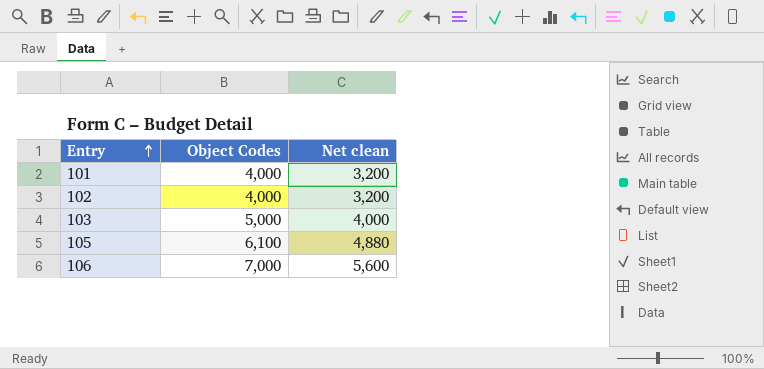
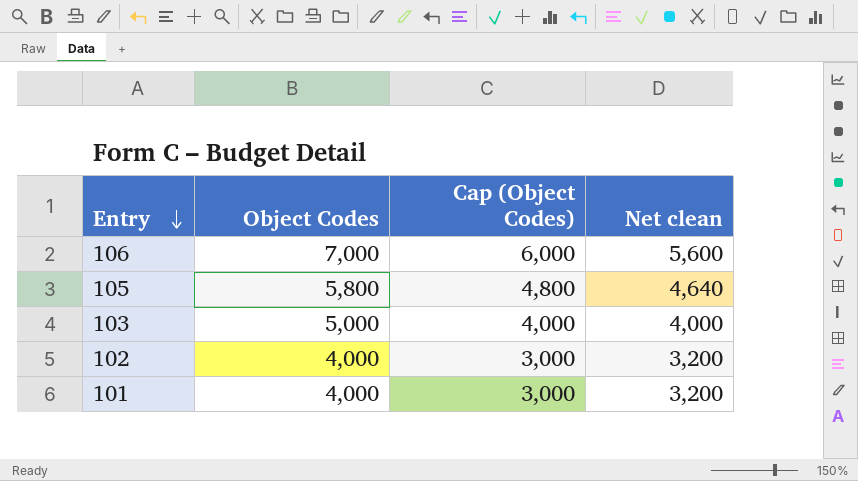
row order: Entry ascending -> Entry descending
column Cap (Object Codes) | formula: none -> [Object Codes] - 1000
105 | Object Codes: 6,100 -> 5,800
105 | Net clean: 4,880 -> 4,640

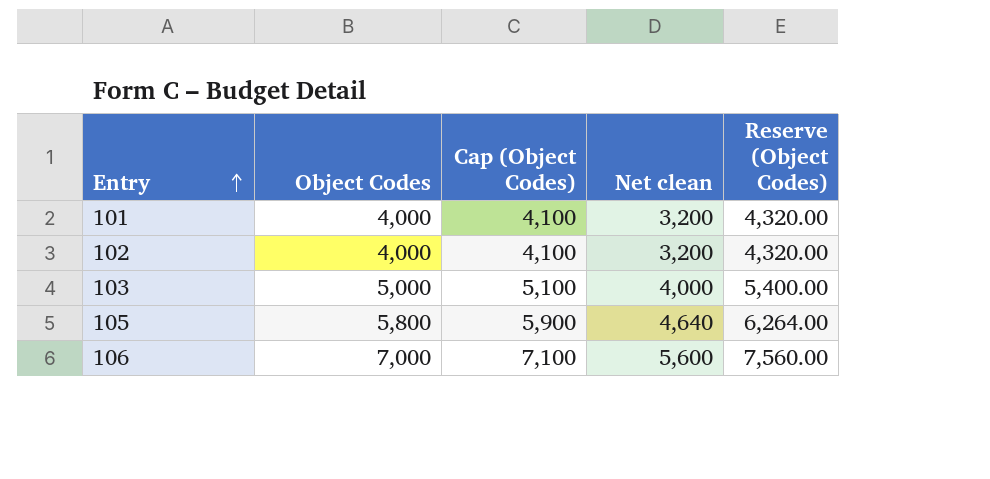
row order: Entry descending -> Entry ascending
column Cap (Object Codes) | formula: [Object Codes] - 1000 -> [Object Codes] + 100
column Reserve (Object Codes) | formula: none -> [Object Codes] * 1.08

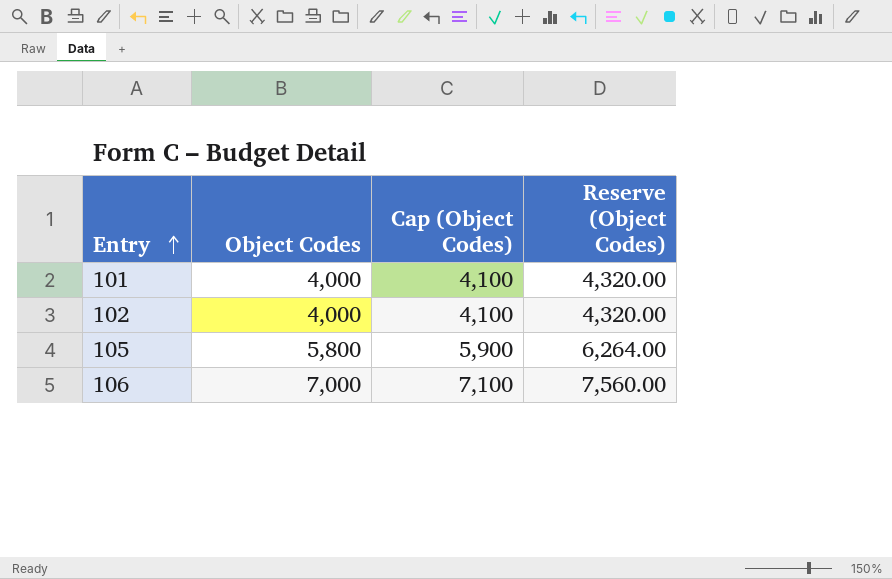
column Net clean | formula: [Object Codes] * 0.8 -> none
row 103: 5,000 | 5,100 | 4,000 | 5,400.00 -> none

